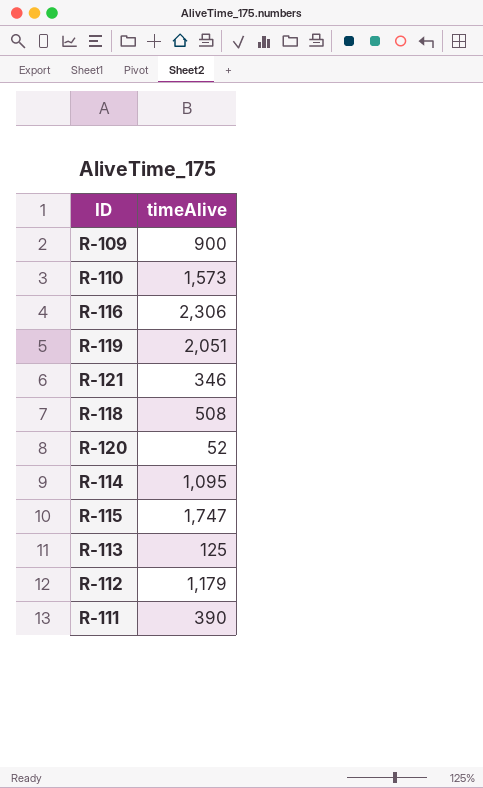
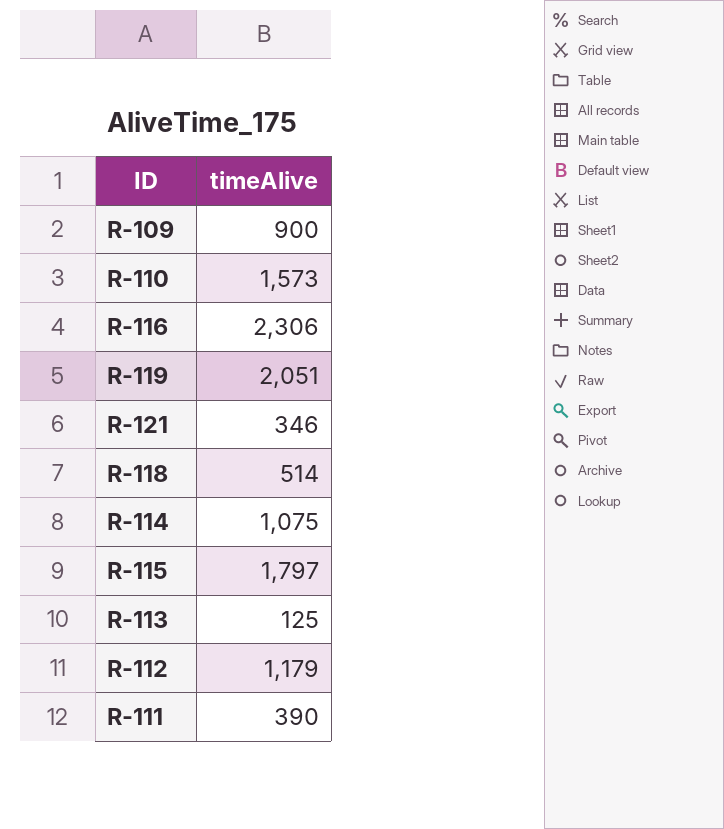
row R-120: 52 -> none
R-118 | timeAlive: 508 -> 514
R-114 | timeAlive: 1,095 -> 1,075
R-115 | timeAlive: 1,747 -> 1,797

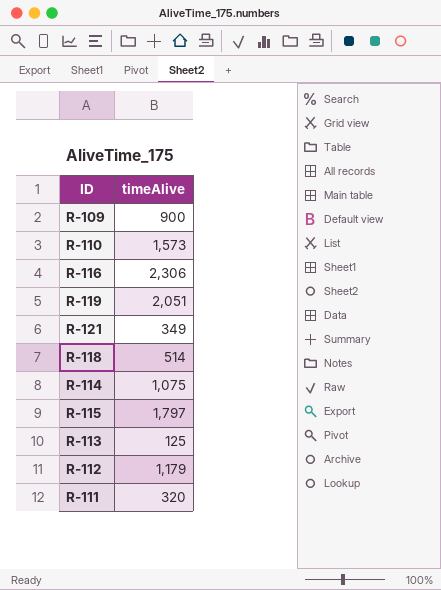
R-121 | timeAlive: 346 -> 349
R-111 | timeAlive: 390 -> 320

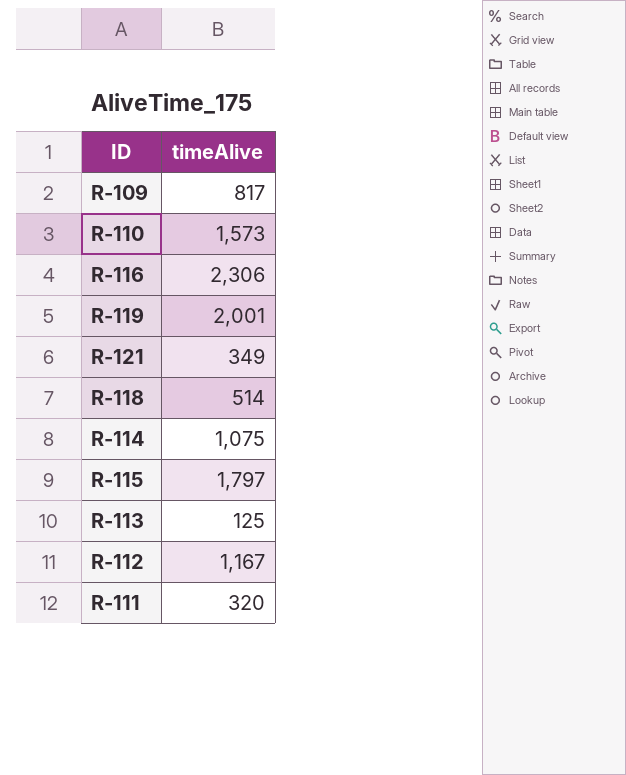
R-109 | timeAlive: 900 -> 817
R-119 | timeAlive: 2,051 -> 2,001
R-112 | timeAlive: 1,179 -> 1,167

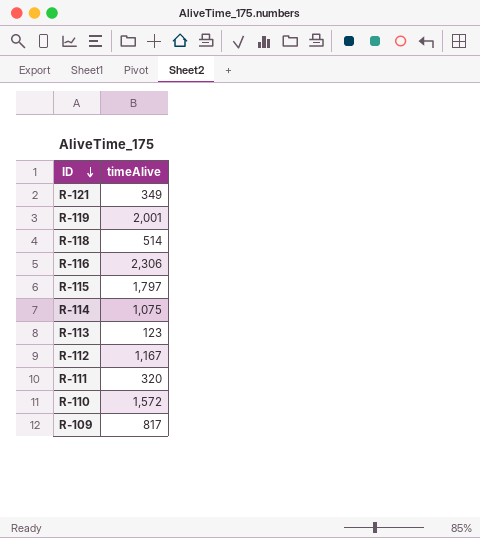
row order: none -> ID descending
R-113 | timeAlive: 125 -> 123
R-110 | timeAlive: 1,573 -> 1,572

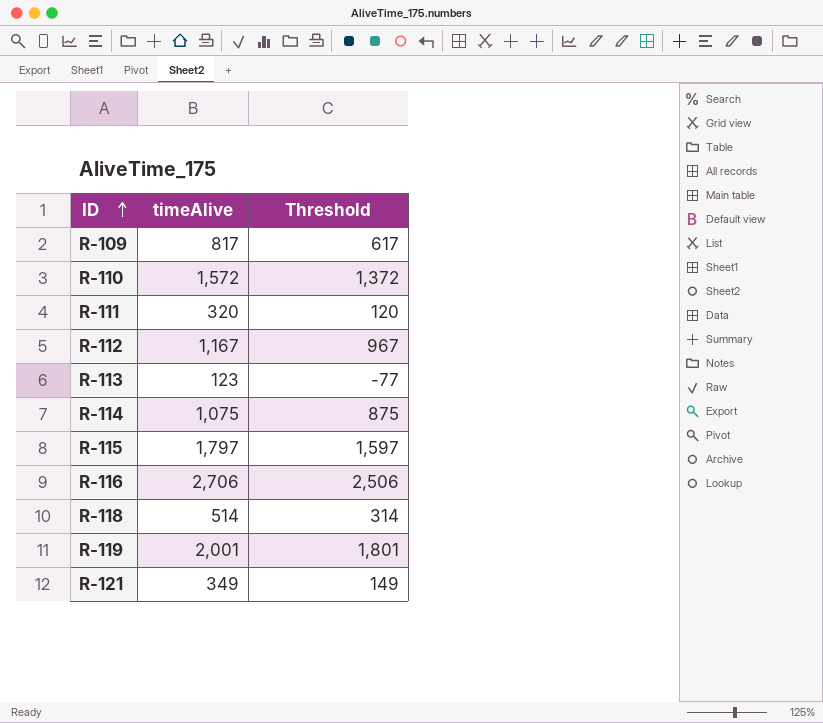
row order: ID descending -> ID ascending
column Threshold | formula: none -> [timeAlive] - 200
R-116 | timeAlive: 2,306 -> 2,706

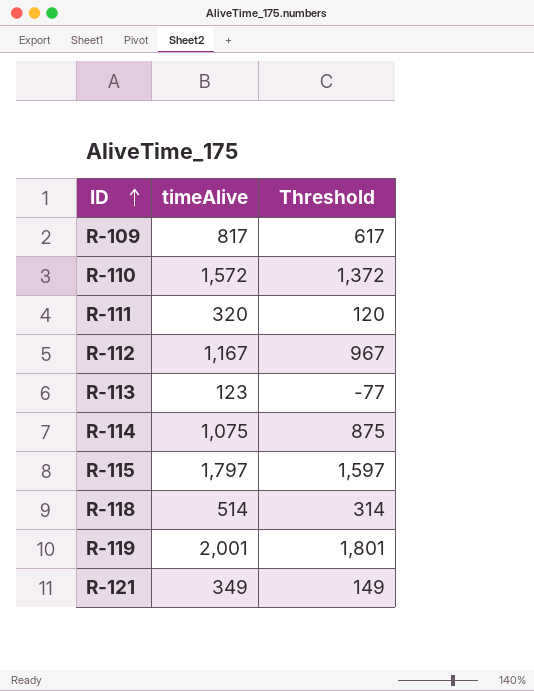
row R-116: 2,706 | 2,506 -> none

